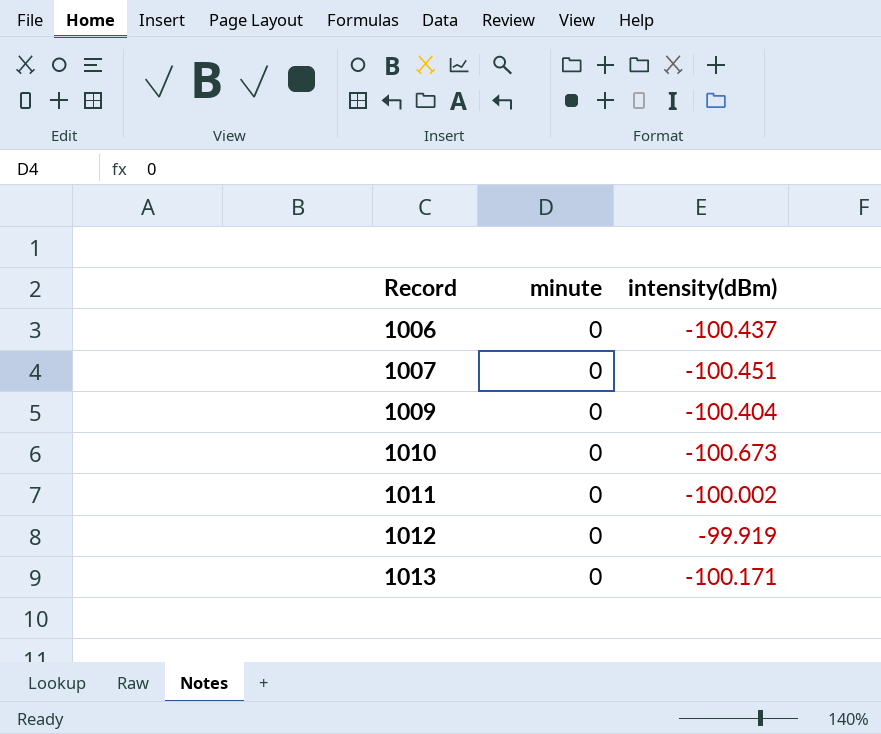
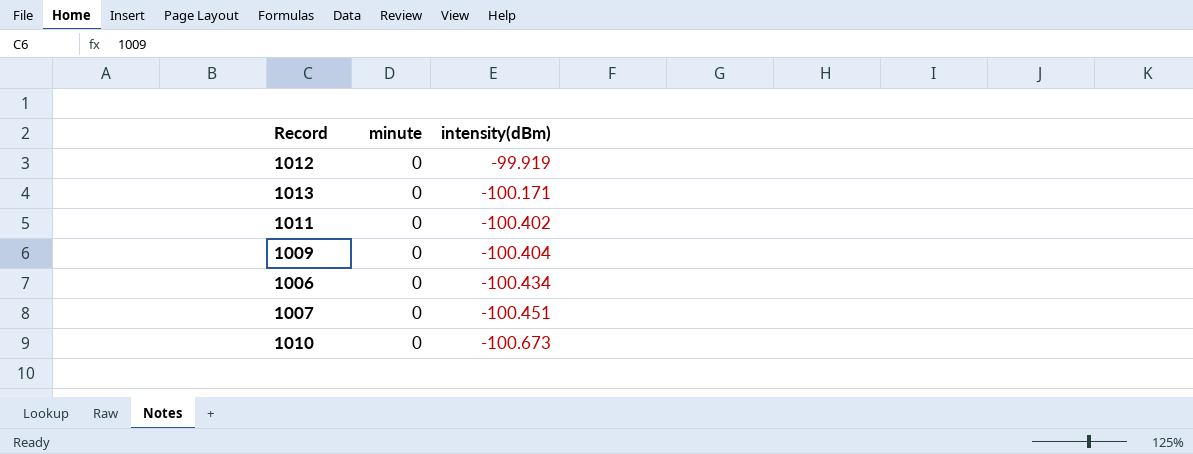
row order: Record ascending -> intensity(dBm) descending
1011 | intensity(dBm): -100.002 -> -100.402
1006 | intensity(dBm): -100.437 -> -100.434

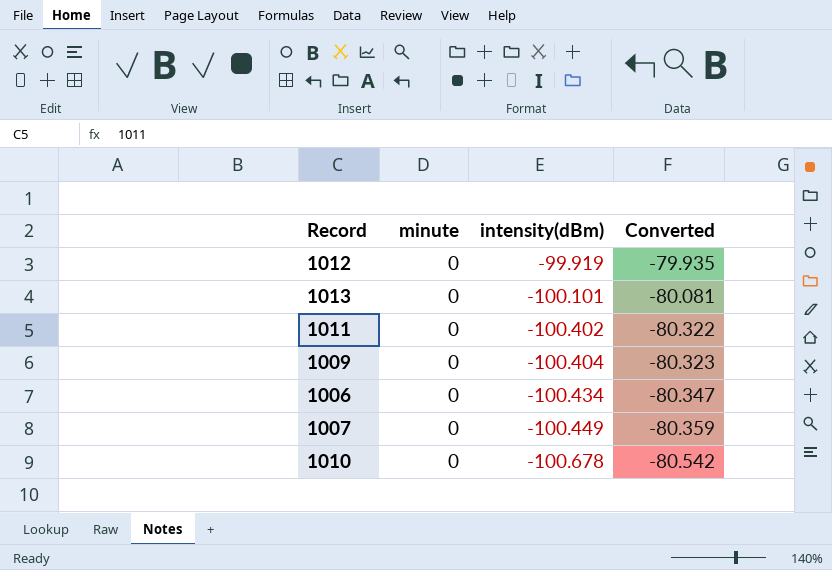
column Converted | formula: none -> [intensity(dBm)] * 0.8
1013 | intensity(dBm): -100.171 -> -100.101
1007 | intensity(dBm): -100.451 -> -100.449
1010 | intensity(dBm): -100.673 -> -100.678

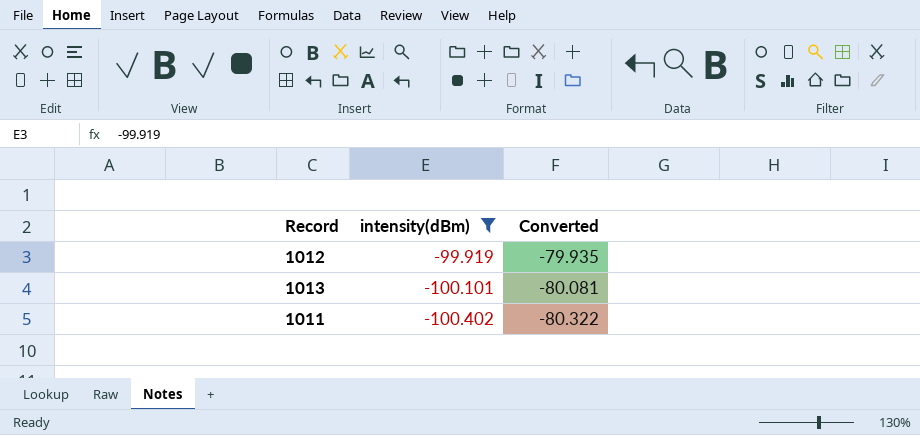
filter: none -> intensity(dBm) >= -100.402
column minute | position: 2 -> none

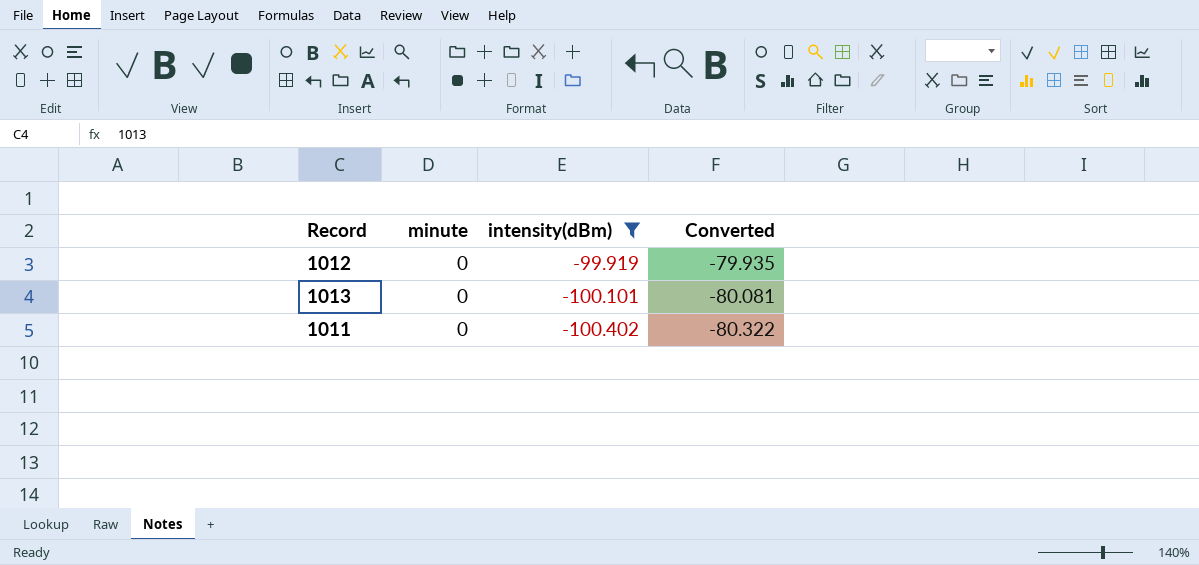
column minute | position: none -> 2

